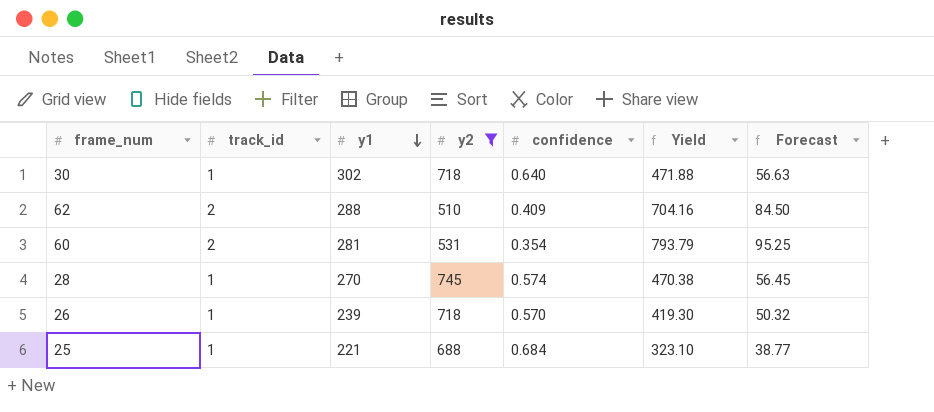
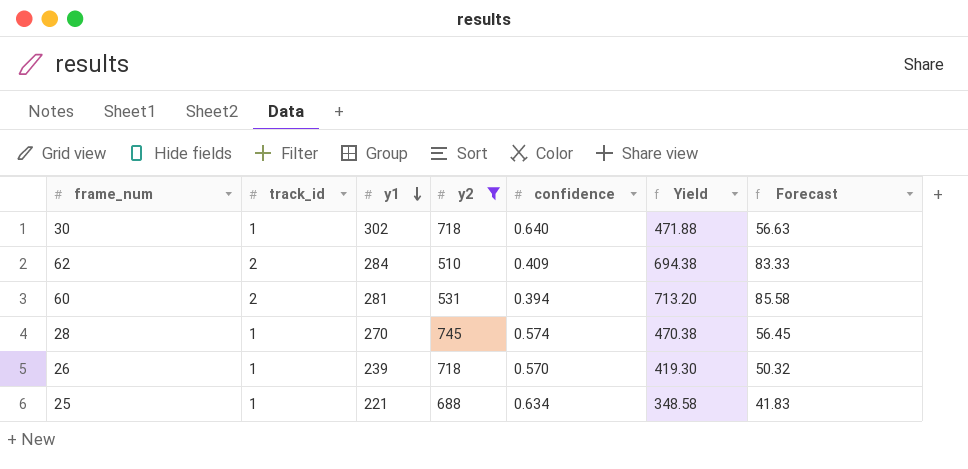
62 | y1: 288 -> 284
62 | Yield: 704.16 -> 694.38
62 | Forecast: 84.50 -> 83.33
60 | confidence: 0.354 -> 0.394
60 | Yield: 793.79 -> 713.20
60 | Forecast: 95.25 -> 85.58
25 | confidence: 0.684 -> 0.634
25 | Yield: 323.10 -> 348.58
25 | Forecast: 38.77 -> 41.83

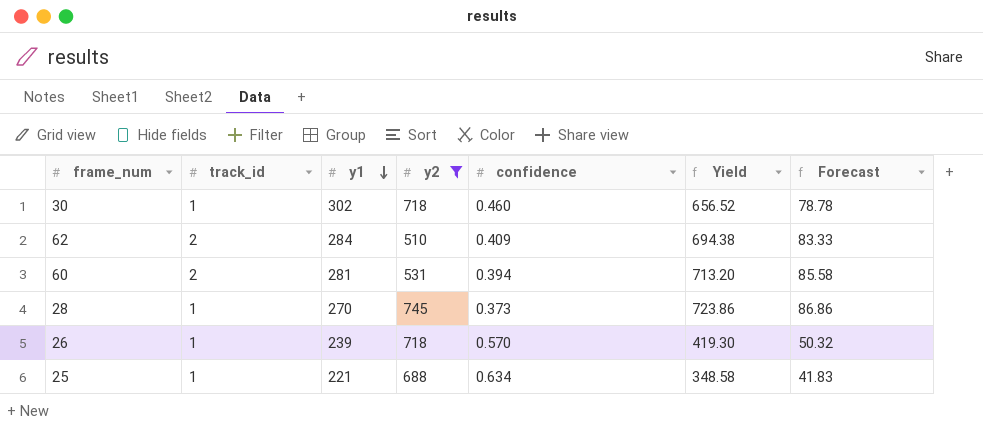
30 | confidence: 0.640 -> 0.460
30 | Yield: 471.88 -> 656.52
30 | Forecast: 56.63 -> 78.78
28 | confidence: 0.574 -> 0.373
28 | Yield: 470.38 -> 723.86
28 | Forecast: 56.45 -> 86.86

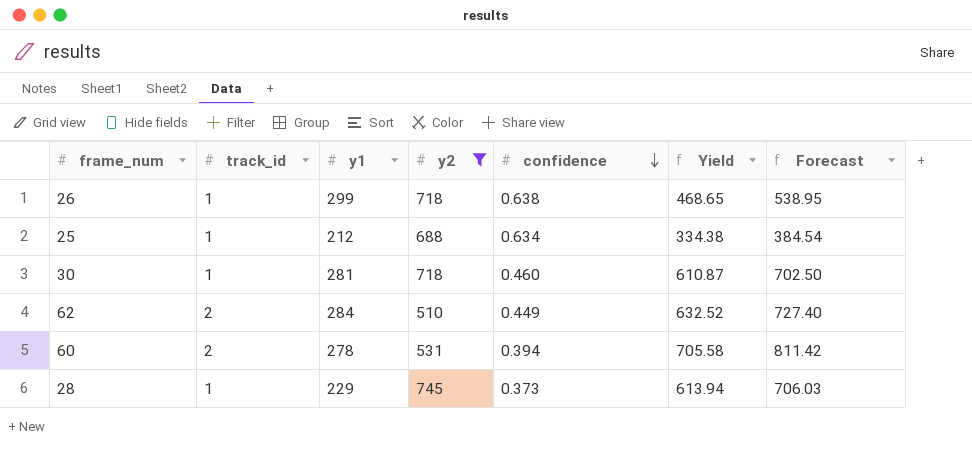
row order: y1 descending -> confidence descending
column Forecast | formula: [Yield] * 0.12 -> [Yield] * 1.15
26 | y1: 239 -> 299
26 | confidence: 0.570 -> 0.638
26 | Yield: 419.30 -> 468.65
25 | y1: 221 -> 212
25 | Yield: 348.58 -> 334.38
30 | y1: 302 -> 281
30 | Yield: 656.52 -> 610.87
62 | confidence: 0.409 -> 0.449
62 | Yield: 694.38 -> 632.52
60 | y1: 281 -> 278
60 | Yield: 713.20 -> 705.58
28 | y1: 270 -> 229
28 | Yield: 723.86 -> 613.94

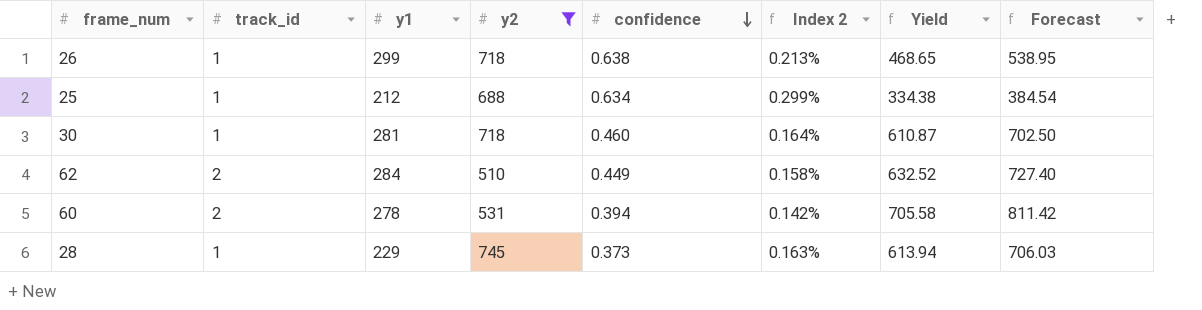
column Index 2 | formula: none -> [confidence] / [y1]

